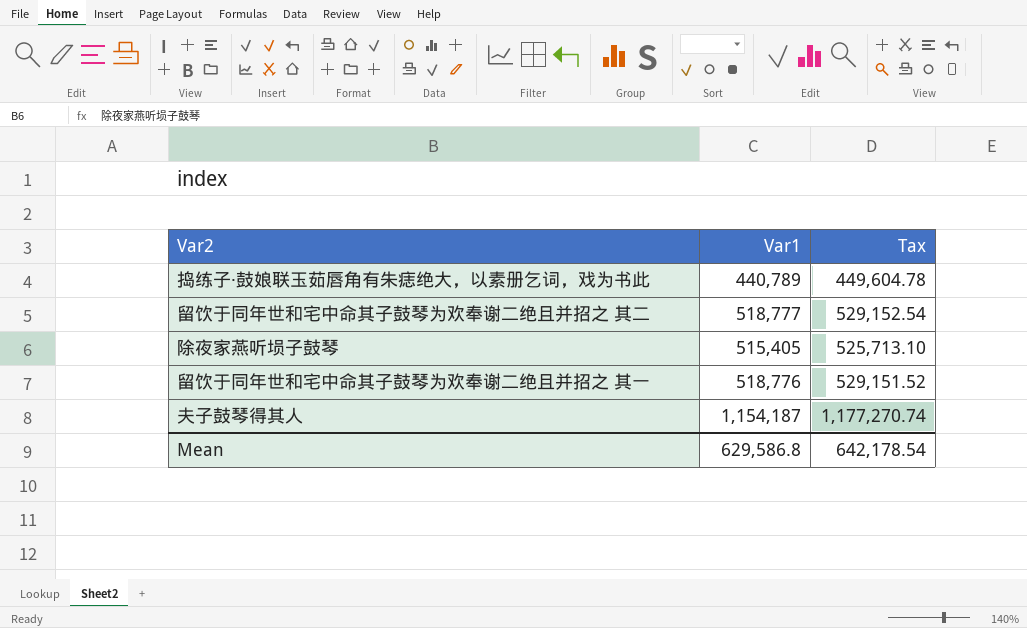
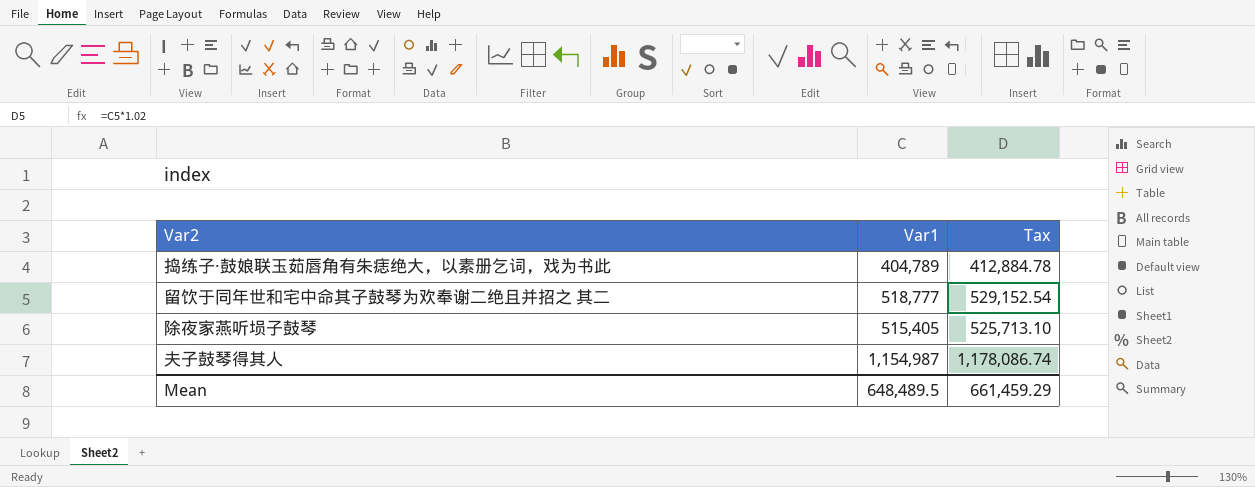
row 留饮于同年世和宅中命其子鼓琴为欢奉谢二绝且并招之 其一: 518,776 | 529,151.52 -> none
捣练子·鼓娘联玉茹唇角有朱痣绝大，以素册乞词，戏为书此 | Var1: 440,789 -> 404,789
捣练子·鼓娘联玉茹唇角有朱痣绝大，以素册乞词，戏为书此 | Tax: 449,604.78 -> 412,884.78
夫子鼓琴得其人 | Var1: 1,154,187 -> 1,154,987
夫子鼓琴得其人 | Tax: 1,177,270.74 -> 1,178,086.74
Mean | Var1: 629,586.8 -> 648,489.5
Mean | Tax: 642,178.54 -> 661,459.29

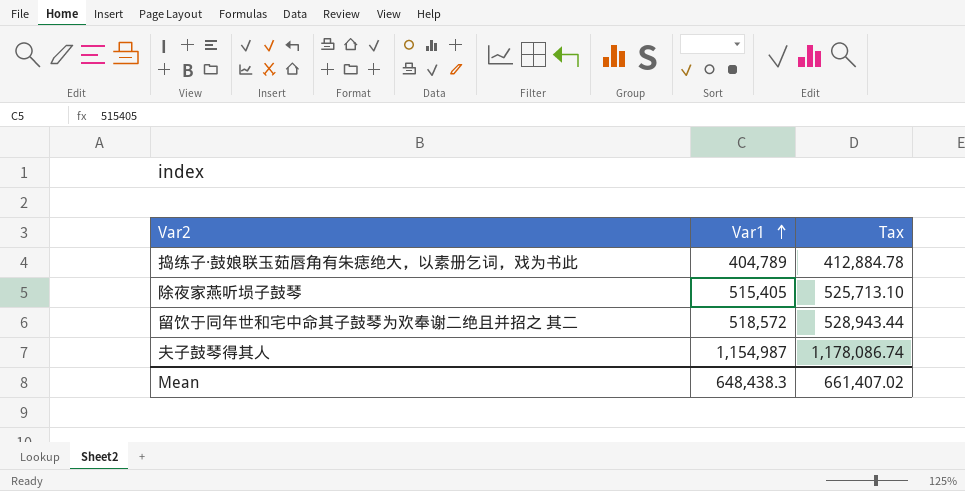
row order: none -> Var1 ascending
留饮于同年世和宅中命其子鼓琴为欢奉谢二绝且并招之 其二 | Var1: 518,777 -> 518,572
留饮于同年世和宅中命其子鼓琴为欢奉谢二绝且并招之 其二 | Tax: 529,152.54 -> 528,943.44
Mean | Var1: 648,489.5 -> 648,438.3
Mean | Tax: 661,459.29 -> 661,407.02

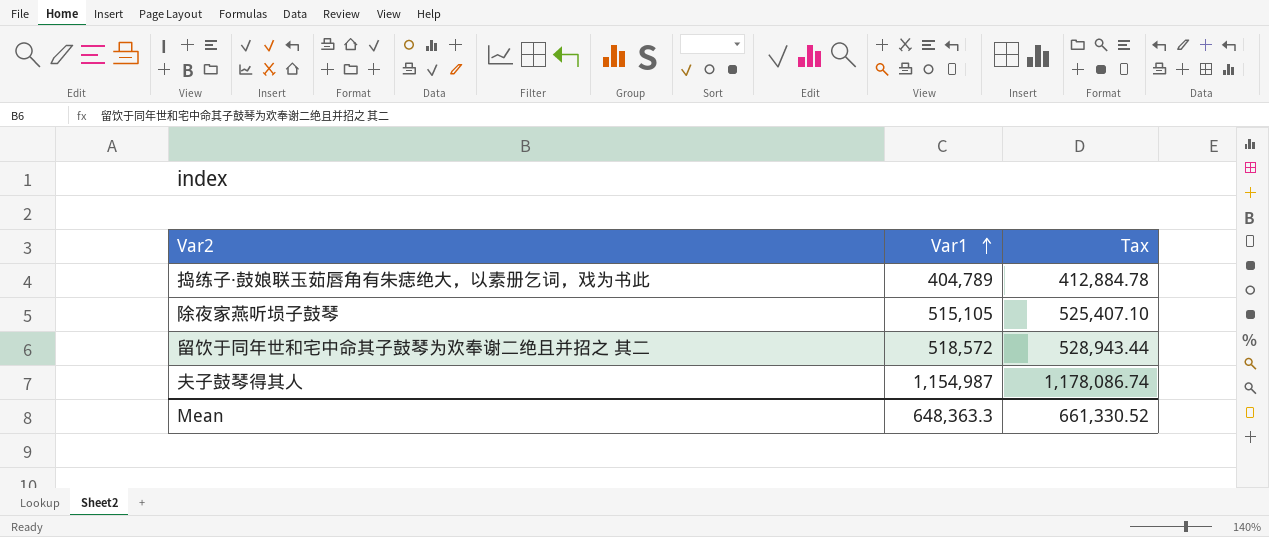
除夜家燕听埙子鼓琴 | Var1: 515,405 -> 515,105
除夜家燕听埙子鼓琴 | Tax: 525,713.10 -> 525,407.10
Mean | Var1: 648,438.3 -> 648,363.3
Mean | Tax: 661,407.02 -> 661,330.52

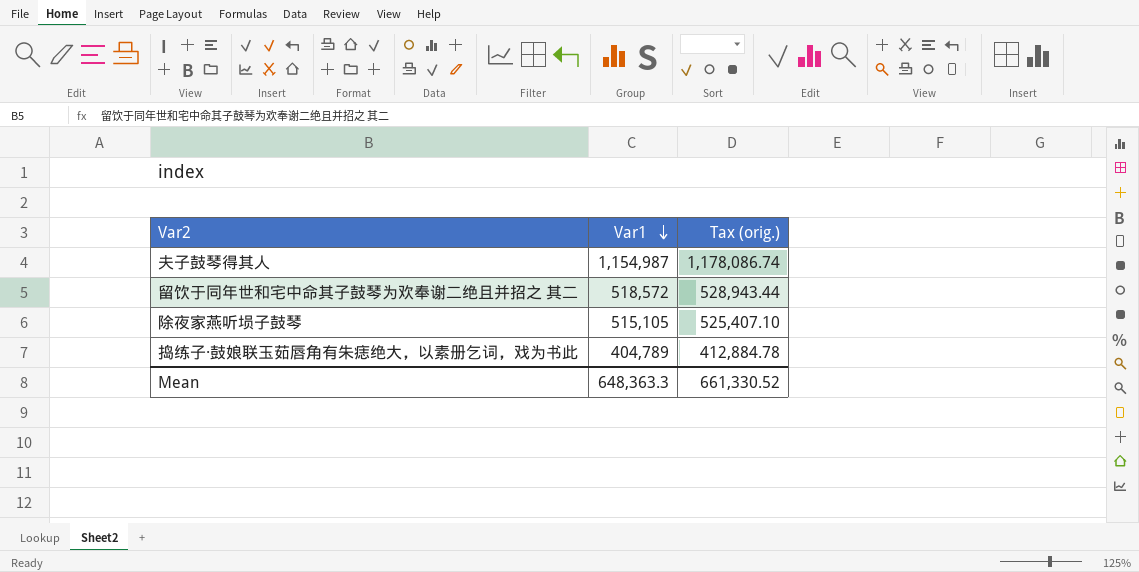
row order: Var1 ascending -> Var1 descending
column name: Tax -> Tax (orig.)

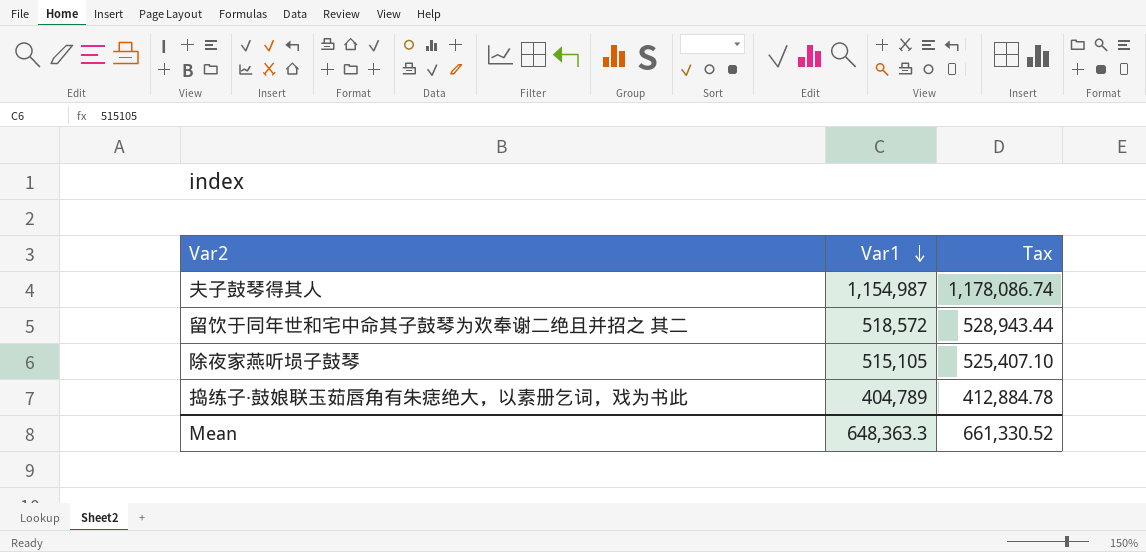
column name: Tax (orig.) -> Tax

